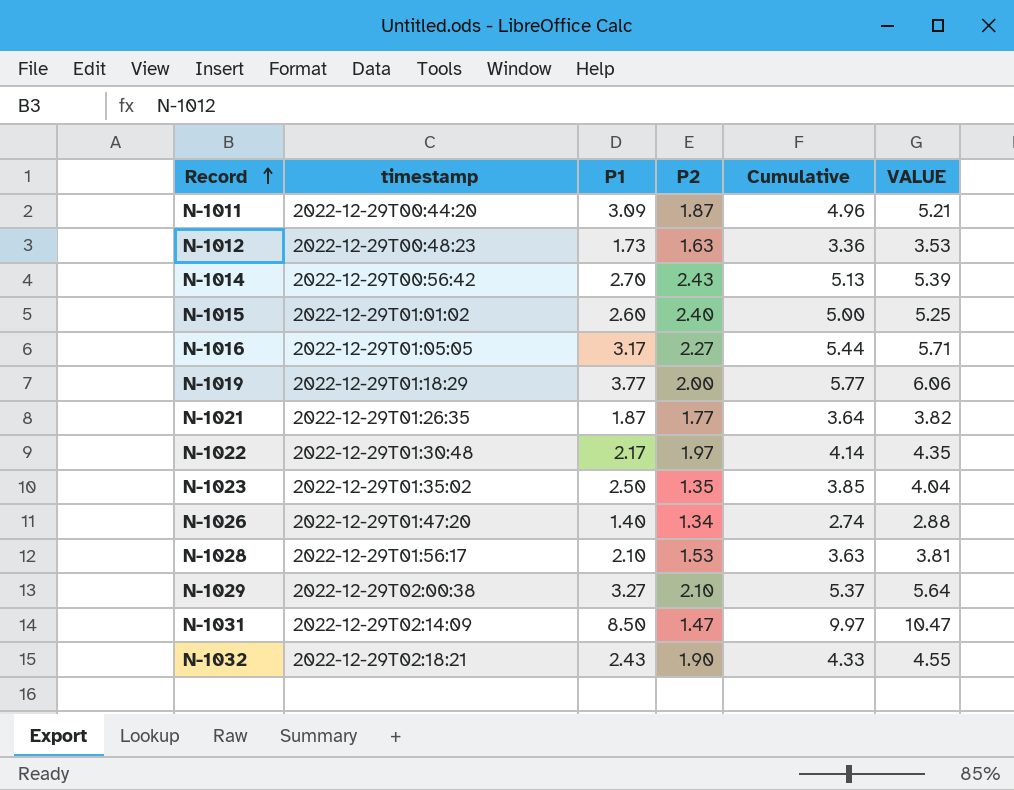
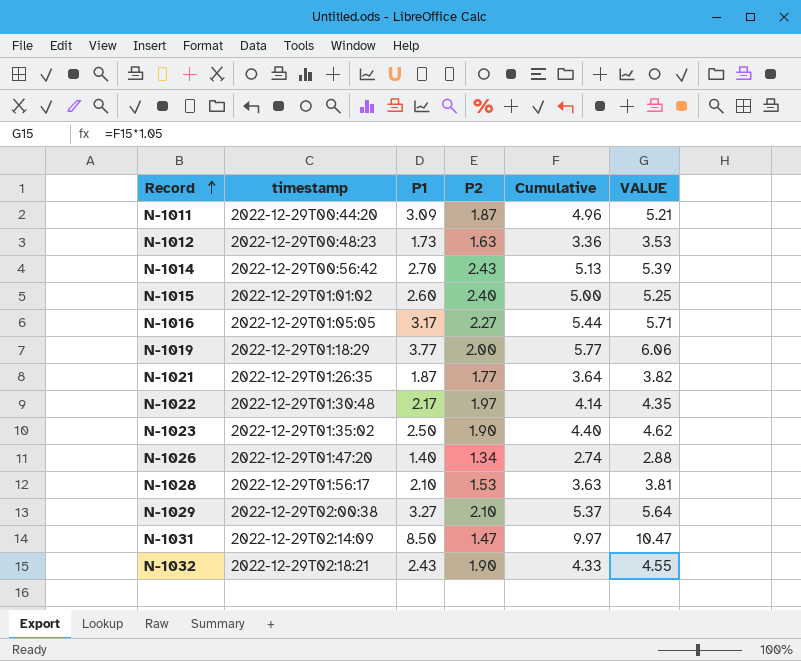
N-1023 | P2: 1.35 -> 1.90
N-1023 | Cumulative: 3.85 -> 4.40
N-1023 | VALUE: 4.04 -> 4.62

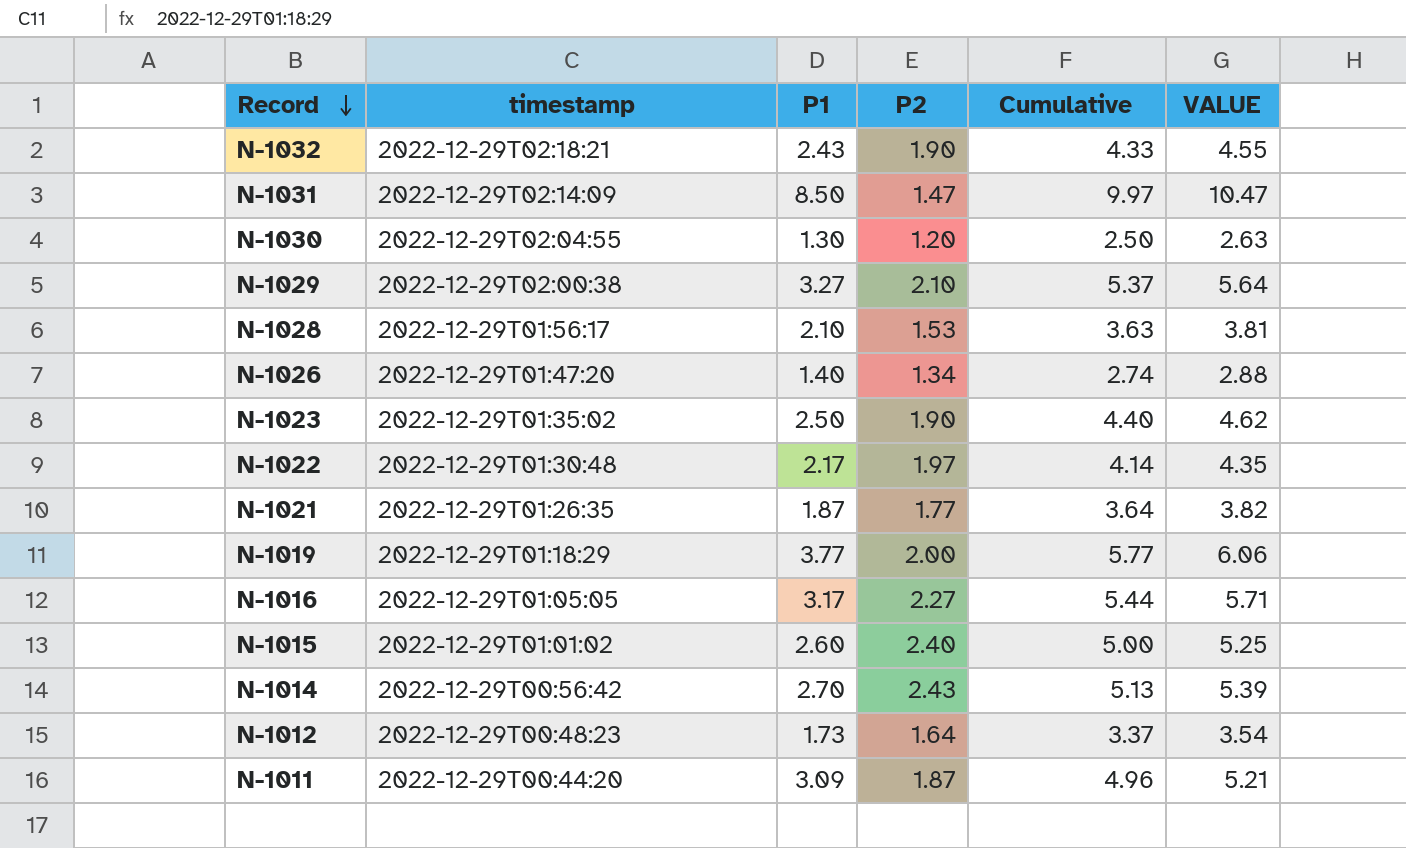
row order: Record ascending -> Record descending
row N-1030: none -> 2022-12-29T02:04:55 | 1.30 | 1.20 | 2.50 | 2.63
N-1012 | P2: 1.63 -> 1.64
N-1012 | Cumulative: 3.36 -> 3.37
N-1012 | VALUE: 3.53 -> 3.54

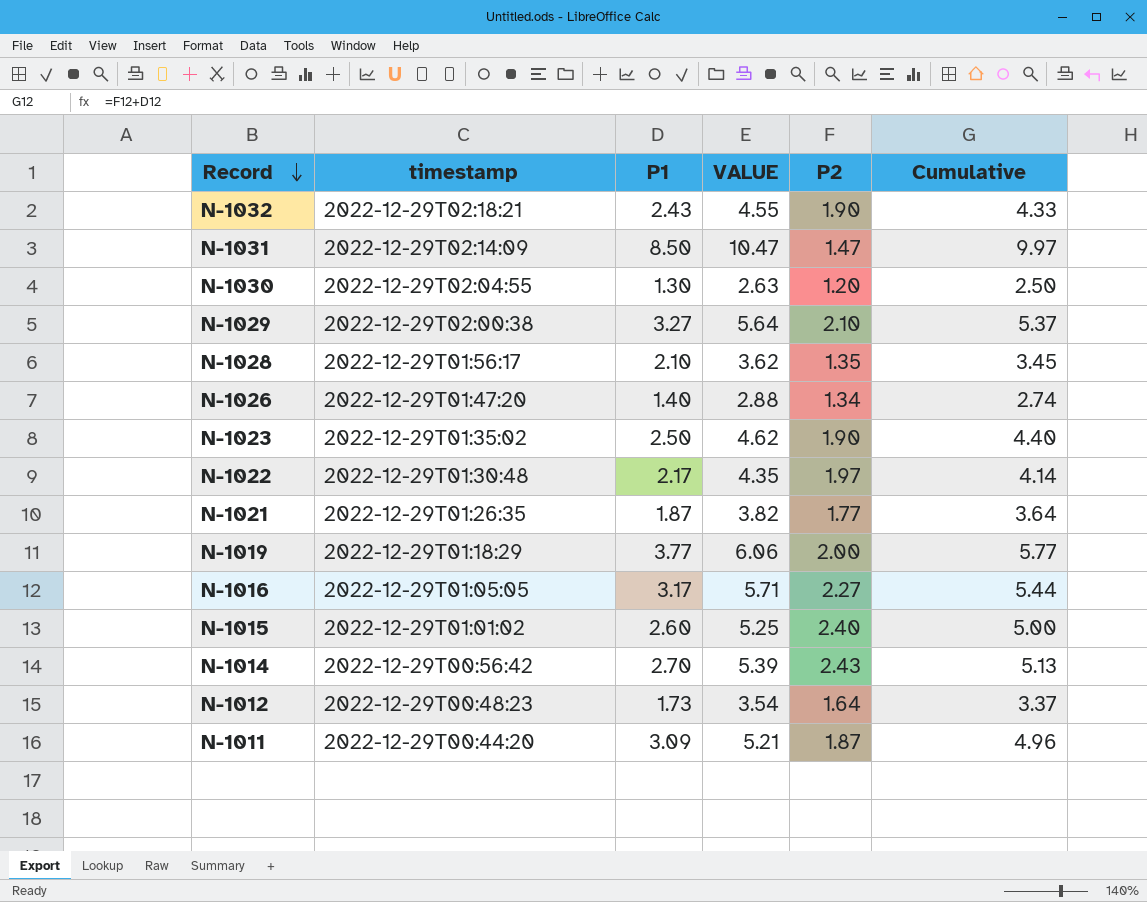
column VALUE | position: 6 -> 4
N-1028 | VALUE: 3.81 -> 3.62
N-1028 | P2: 1.53 -> 1.35
N-1028 | Cumulative: 3.63 -> 3.45

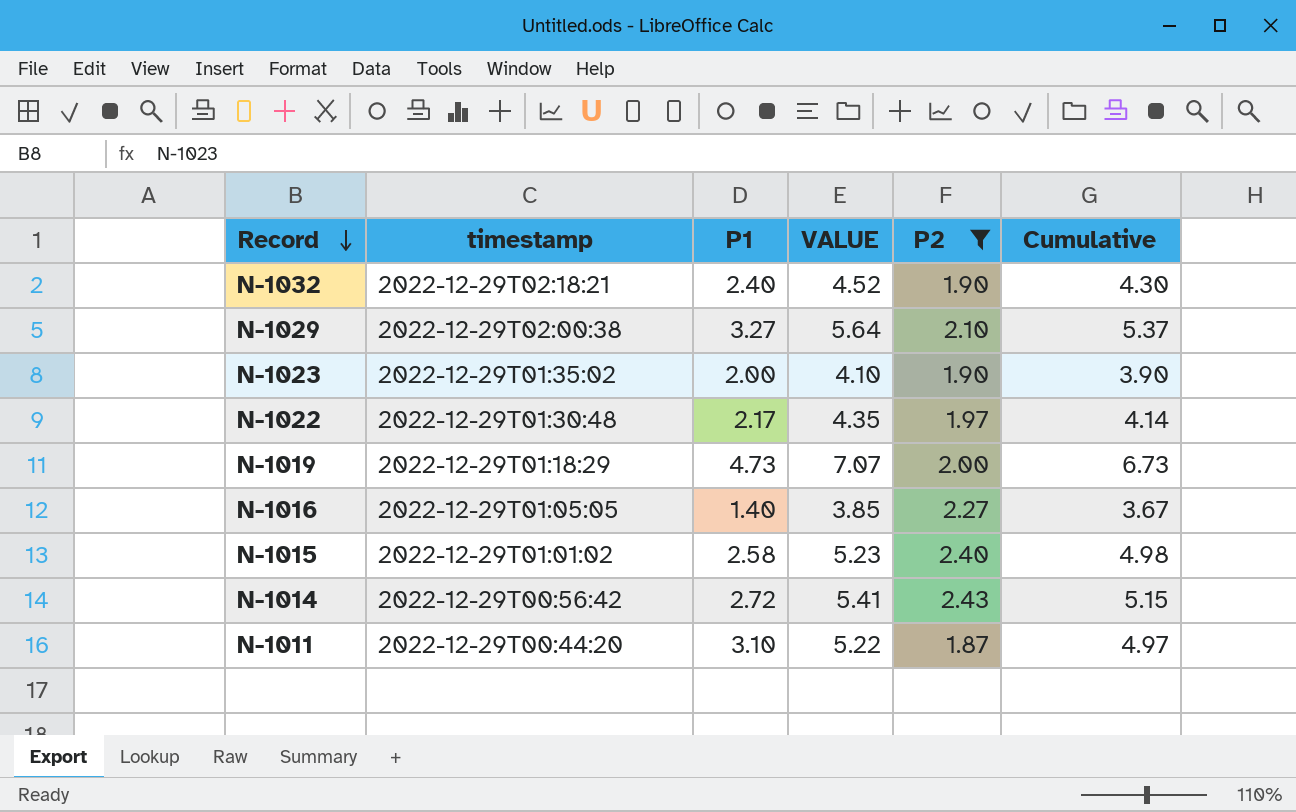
filter: none -> P2 >= 1.87
N-1032 | P1: 2.43 -> 2.40
N-1032 | VALUE: 4.55 -> 4.52
N-1032 | Cumulative: 4.33 -> 4.30
N-1023 | P1: 2.50 -> 2.00
N-1023 | VALUE: 4.62 -> 4.10
N-1023 | Cumulative: 4.40 -> 3.90
N-1019 | P1: 3.77 -> 4.73
N-1019 | VALUE: 6.06 -> 7.07
N-1019 | Cumulative: 5.77 -> 6.73
N-1016 | P1: 3.17 -> 1.40
N-1016 | VALUE: 5.71 -> 3.85
N-1016 | Cumulative: 5.44 -> 3.67
N-1015 | P1: 2.60 -> 2.58
N-1015 | VALUE: 5.25 -> 5.23
N-1015 | Cumulative: 5.00 -> 4.98
N-1014 | P1: 2.70 -> 2.72
N-1014 | VALUE: 5.39 -> 5.41
N-1014 | Cumulative: 5.13 -> 5.15
N-1011 | P1: 3.09 -> 3.10
N-1011 | VALUE: 5.21 -> 5.22
N-1011 | Cumulative: 4.96 -> 4.97

